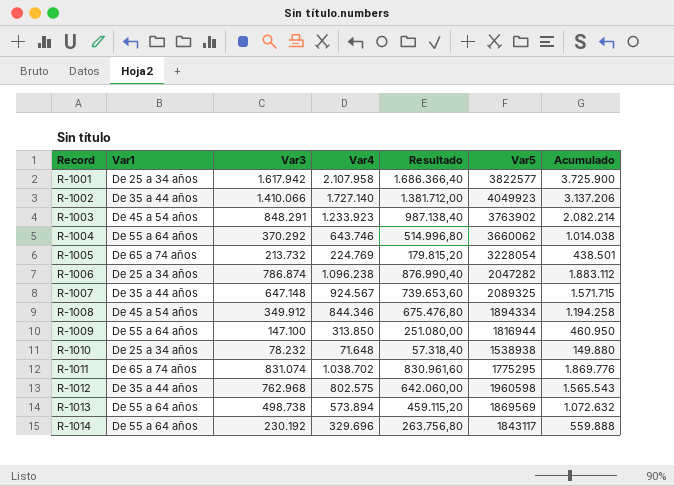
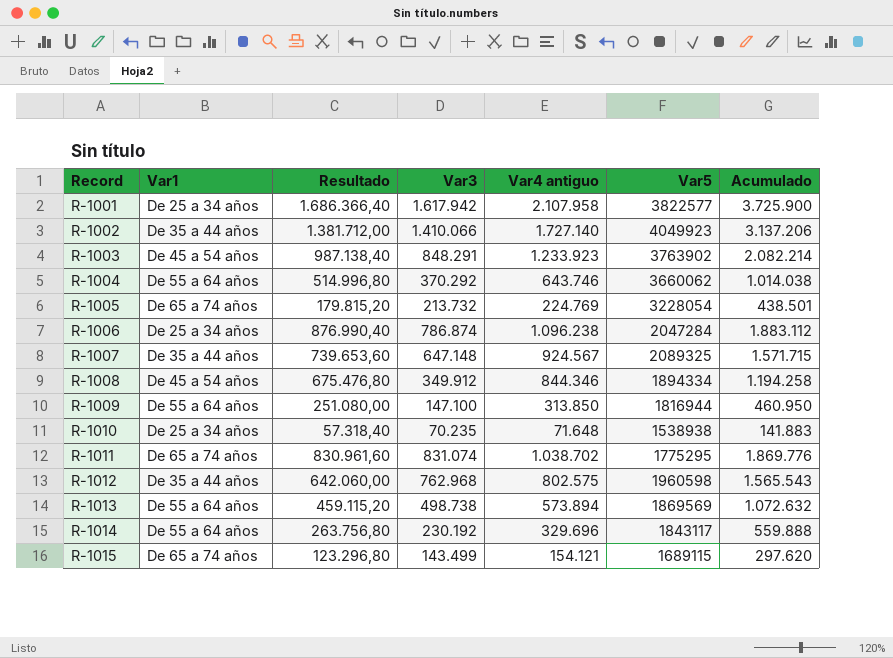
column Resultado | position: 5 -> 3
column name: Var4 -> Var4 antiguo
R-1006 | Var5: 2047282 -> 2047284
R-1010 | Var3: 78.232 -> 70.235
R-1010 | Acumulado: 149.880 -> 141.883
row R-1015: none -> De 65 a 74 años | 123.296,80 | 143.499 | 154.121 | 1689115 | 297.620

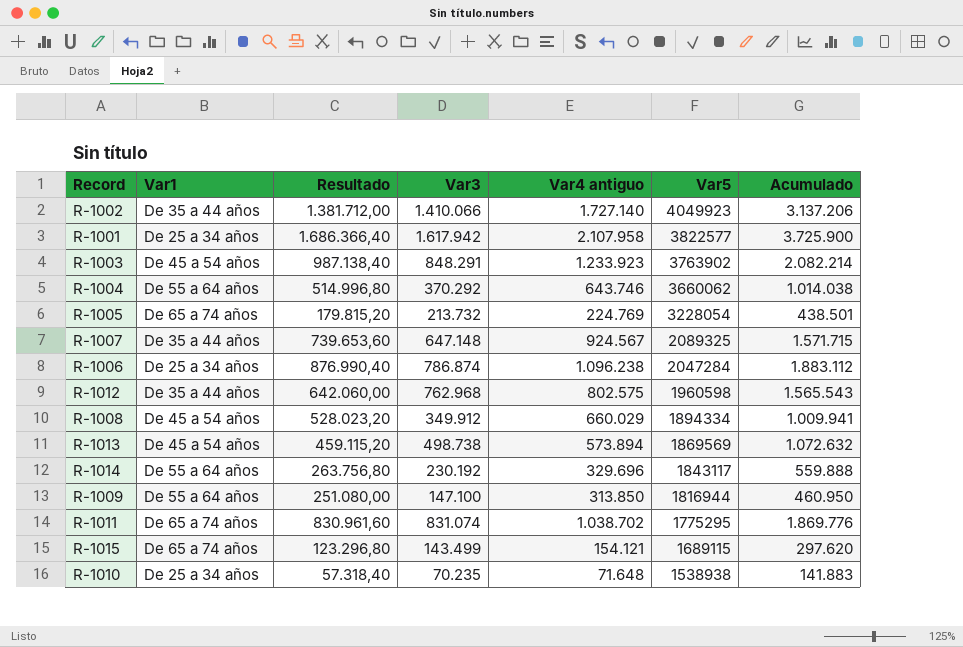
row order: Record ascending -> Var5 descending
R-1008 | Resultado: 675.476,80 -> 528.023,20
R-1008 | Var4 antiguo: 844.346 -> 660.029
R-1008 | Acumulado: 1.194.258 -> 1.009.941
R-1013 | Var1: De 55 a 64 años -> De 45 a 54 años

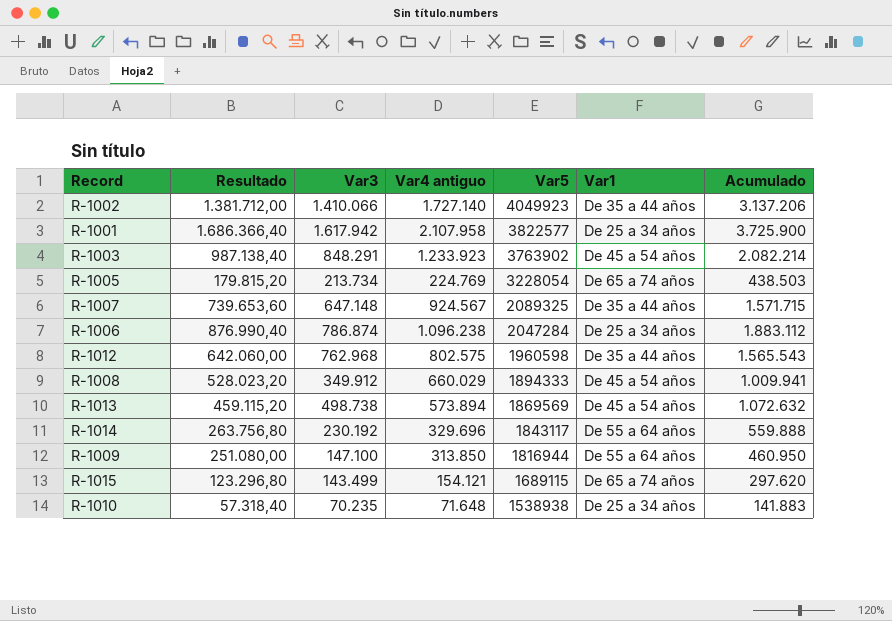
column Var1 | position: 2 -> 6
row R-1004: De 55 a 64 años | 514.996,80 | 370.292 | 643.746 | 3660062 | 1.014.038 -> none
row R-1011: De 65 a 74 años | 830.961,60 | 831.074 | 1.038.702 | 1775295 | 1.869.776 -> none
R-1005 | Var3: 213.732 -> 213.734
R-1005 | Acumulado: 438.501 -> 438.503
R-1008 | Var5: 1894334 -> 1894333

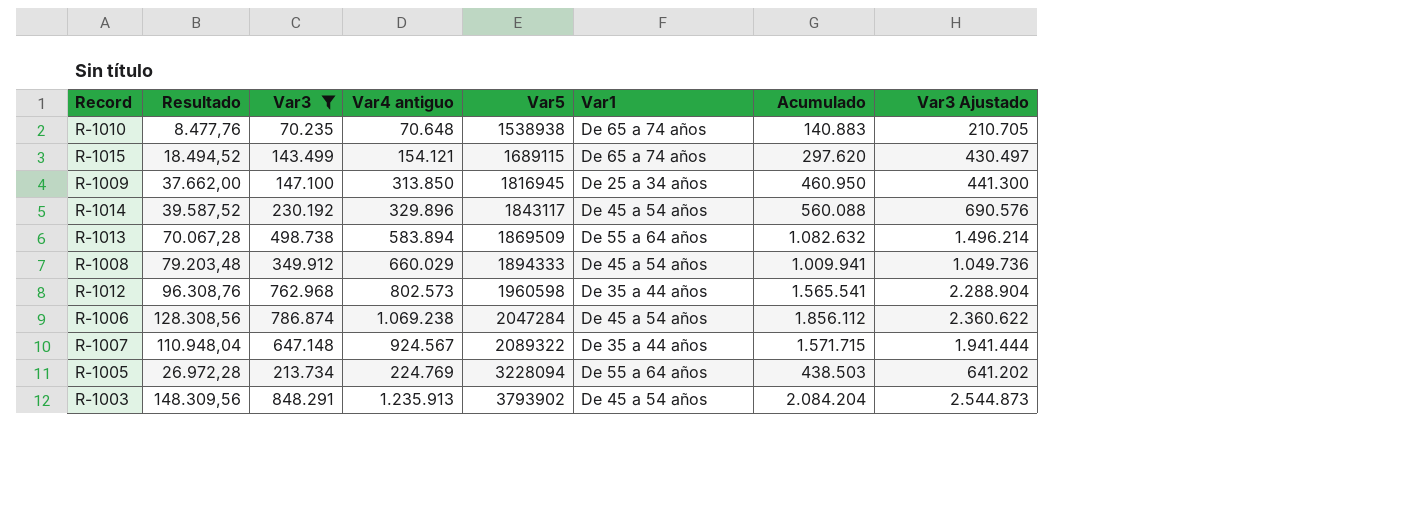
filter: none -> Var3 <= 848.291
row order: Var5 descending -> Var5 ascending
column Resultado | formula: [Var4 antiguo] * 0,8 -> [Var4 antiguo] * 0,12
column Var3 Ajustado | formula: none -> [Var3] * 3
R-1010 | Var4 antiguo: 71.648 -> 70.648
R-1010 | Var1: De 25 a 34 años -> De 65 a 74 años
R-1010 | Acumulado: 141.883 -> 140.883
R-1009 | Var5: 1816944 -> 1816945
R-1009 | Var1: De 55 a 64 años -> De 25 a 34 años
R-1014 | Var4 antiguo: 329.696 -> 329.896
R-1014 | Var1: De 55 a 64 años -> De 45 a 54 años
R-1014 | Acumulado: 559.888 -> 560.088
R-1013 | Var4 antiguo: 573.894 -> 583.894
R-1013 | Var5: 1869569 -> 1869509
R-1013 | Var1: De 45 a 54 años -> De 55 a 64 años
R-1013 | Acumulado: 1.072.632 -> 1.082.632
R-1012 | Var4 antiguo: 802.575 -> 802.573
R-1012 | Acumulado: 1.565.543 -> 1.565.541
R-1006 | Var4 antiguo: 1.096.238 -> 1.069.238
R-1006 | Var1: De 25 a 34 años -> De 45 a 54 años
R-1006 | Acumulado: 1.883.112 -> 1.856.112
R-1007 | Var5: 2089325 -> 2089322
R-1005 | Var5: 3228054 -> 3228094
R-1005 | Var1: De 65 a 74 años -> De 55 a 64 años
R-1003 | Var4 antiguo: 1.233.923 -> 1.235.913
R-1003 | Var5: 3763902 -> 3793902
R-1003 | Acumulado: 2.082.214 -> 2.084.204

